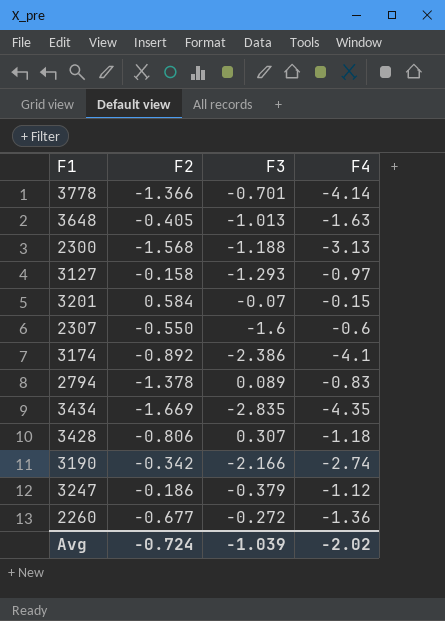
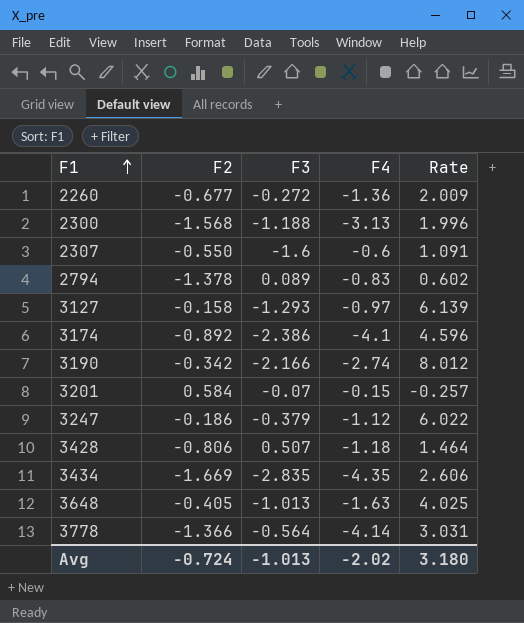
row order: none -> F1 ascending
column Rate | formula: none -> [F4] / [F2]
3428 | F3: 0.307 -> 0.507
3778 | F3: -0.701 -> -0.564
Avg | F3: -1.039 -> -1.013

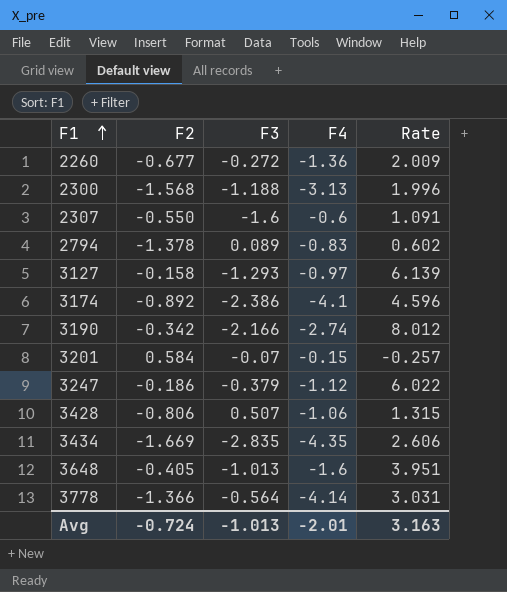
3428 | F4: -1.18 -> -1.06
3428 | Rate: 1.464 -> 1.315
3648 | F4: -1.63 -> -1.6
3648 | Rate: 4.025 -> 3.951
Avg | F4: -2.02 -> -2.01
Avg | Rate: 3.180 -> 3.163

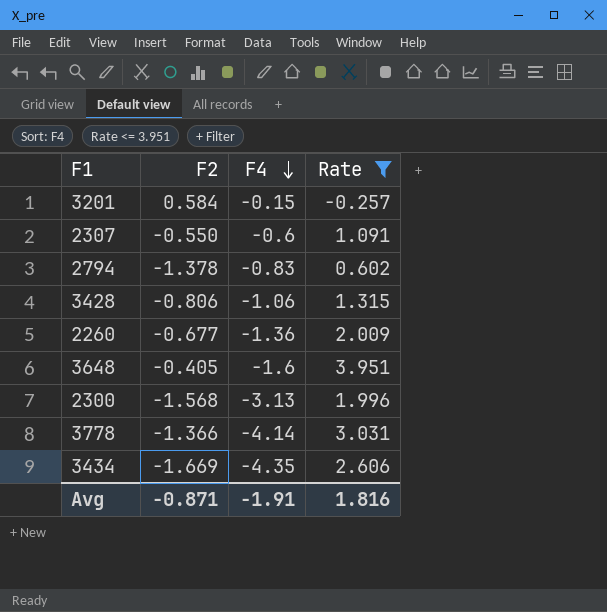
filter: none -> Rate <= 3.951
row order: F1 ascending -> F4 descending
column F3 | position: 3 -> none
Avg | F2: -0.724 -> -0.871
Avg | F4: -2.01 -> -1.91
Avg | Rate: 3.163 -> 1.816

